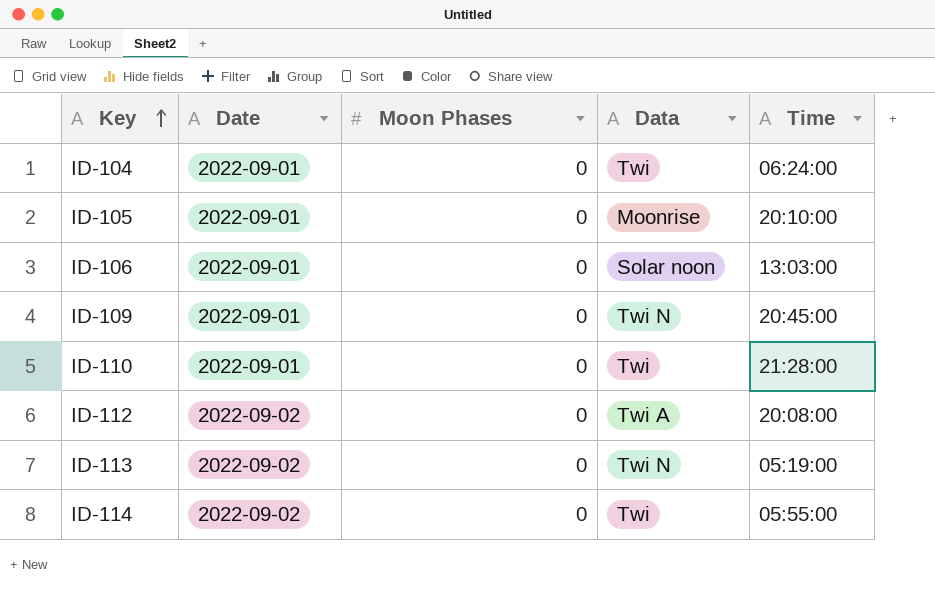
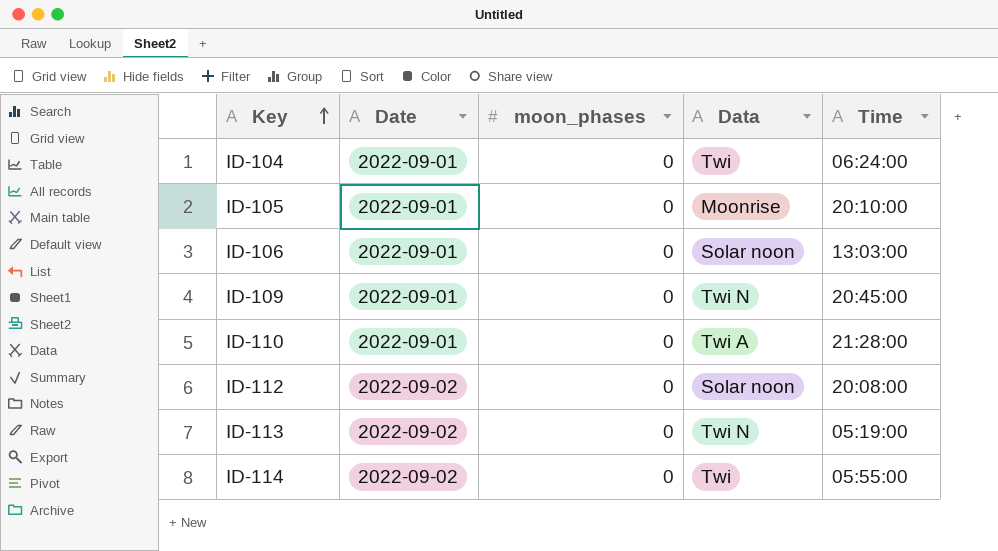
column name: Moon Phases -> moon_phases
ID-110 | Data: Twi -> Twi A
ID-112 | Data: Twi A -> Solar noon

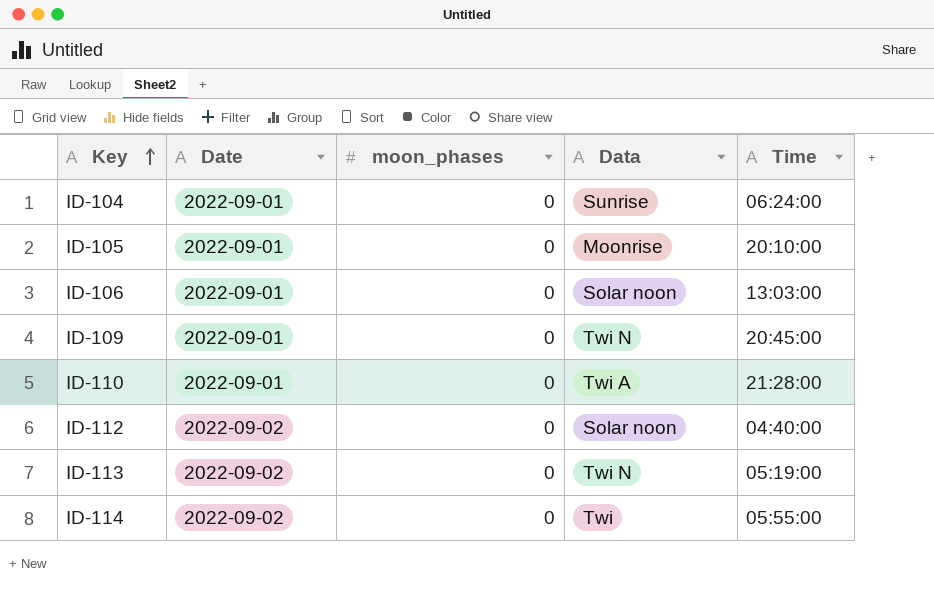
ID-104 | Data: Twi -> Sunrise
ID-112 | Time: 20:08:00 -> 04:40:00

